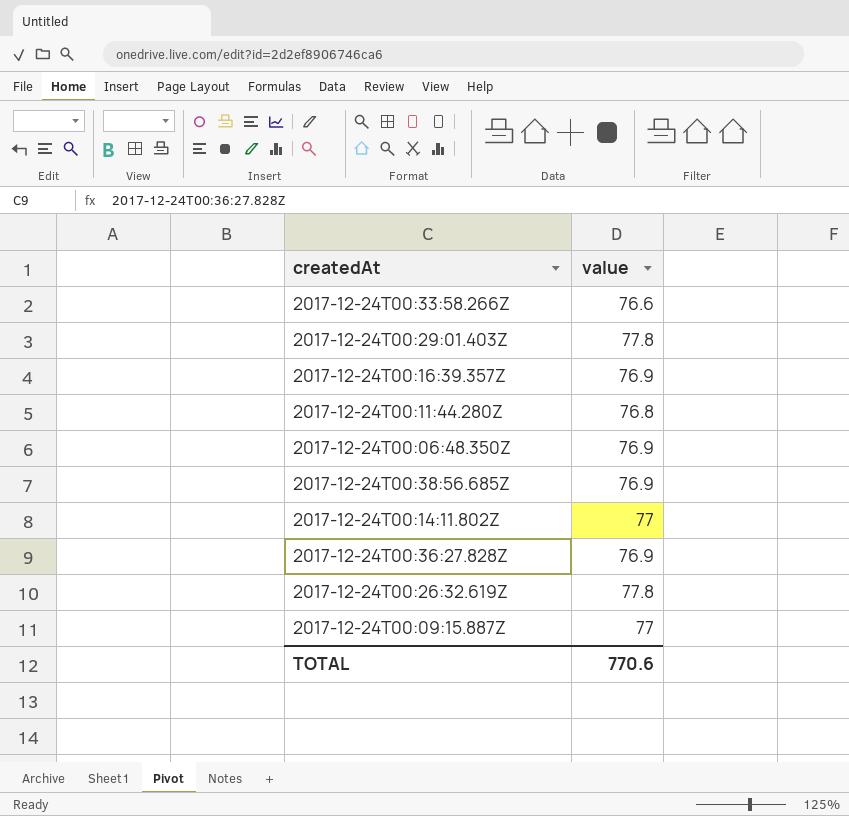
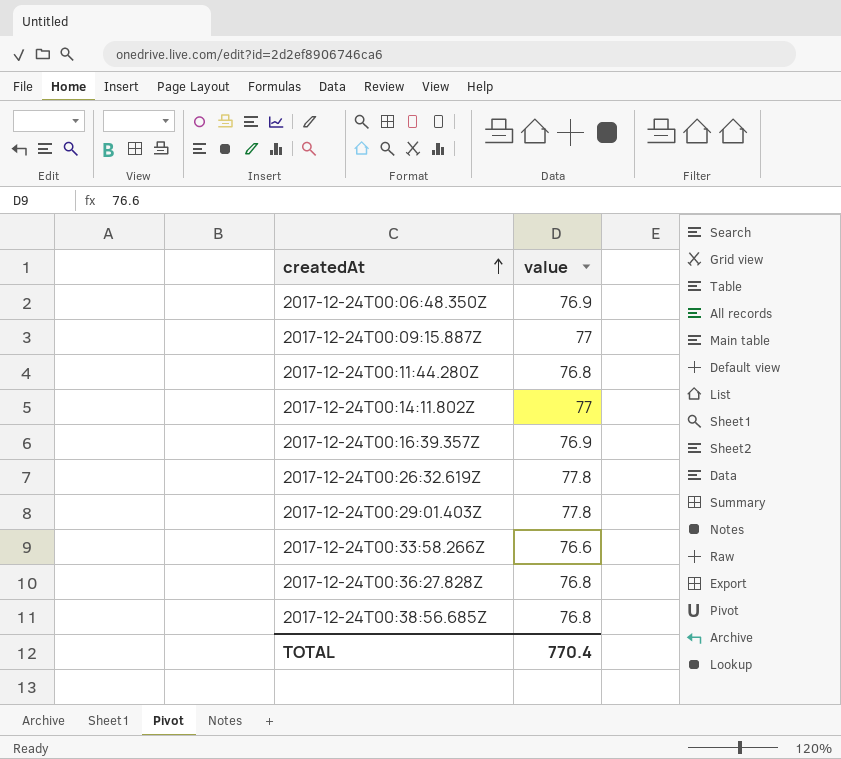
row order: none -> createdAt ascending
2017-12-24T00:36:27.828Z | value: 76.9 -> 76.8
2017-12-24T00:38:56.685Z | value: 76.9 -> 76.8
TOTAL | value: 770.6 -> 770.4

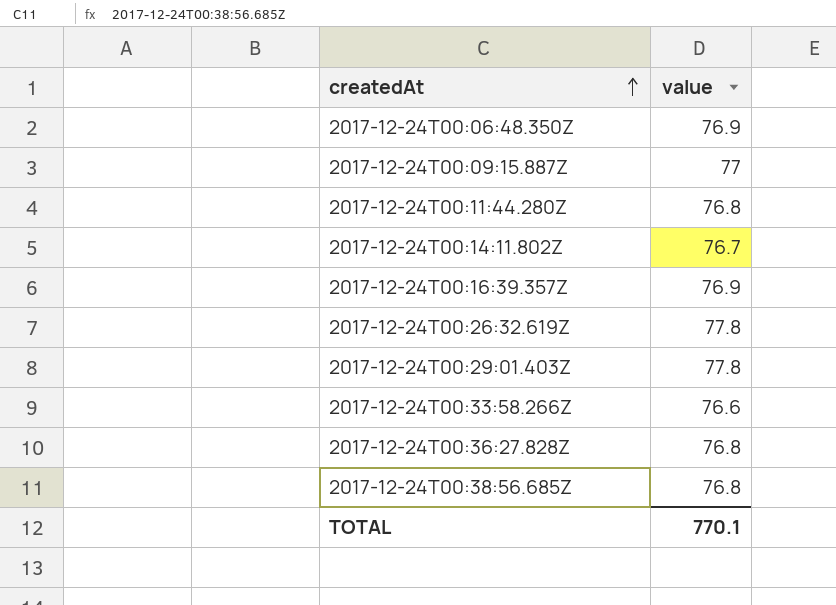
2017-12-24T00:14:11.802Z | value: 77 -> 76.7
TOTAL | value: 770.4 -> 770.1

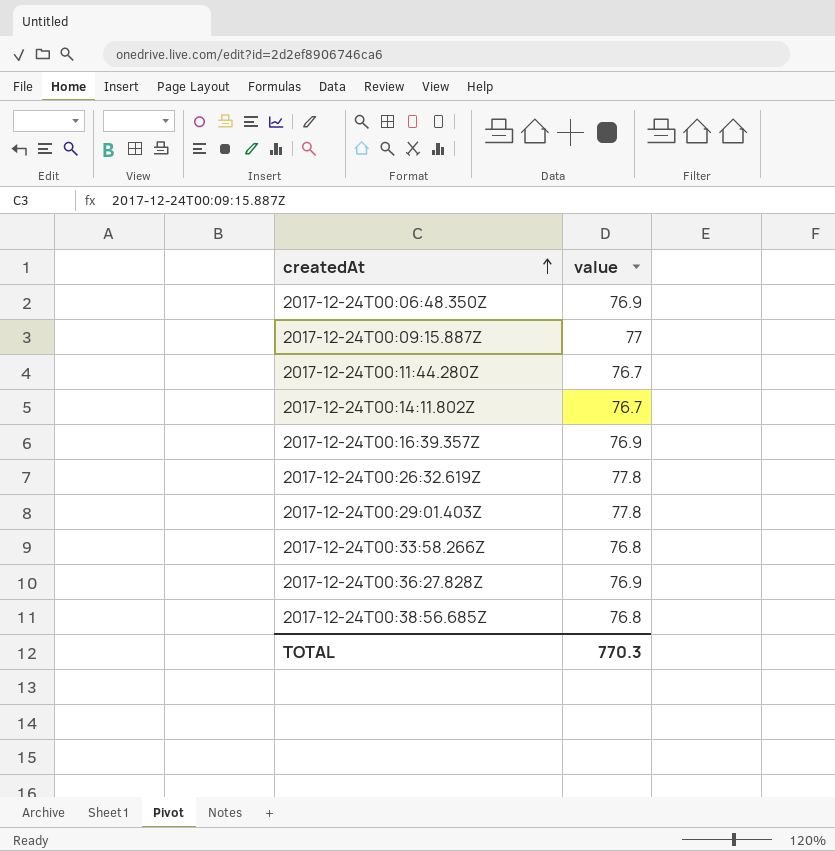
2017-12-24T00:11:44.280Z | value: 76.8 -> 76.7
2017-12-24T00:33:58.266Z | value: 76.6 -> 76.8
2017-12-24T00:36:27.828Z | value: 76.8 -> 76.9
TOTAL | value: 770.1 -> 770.3

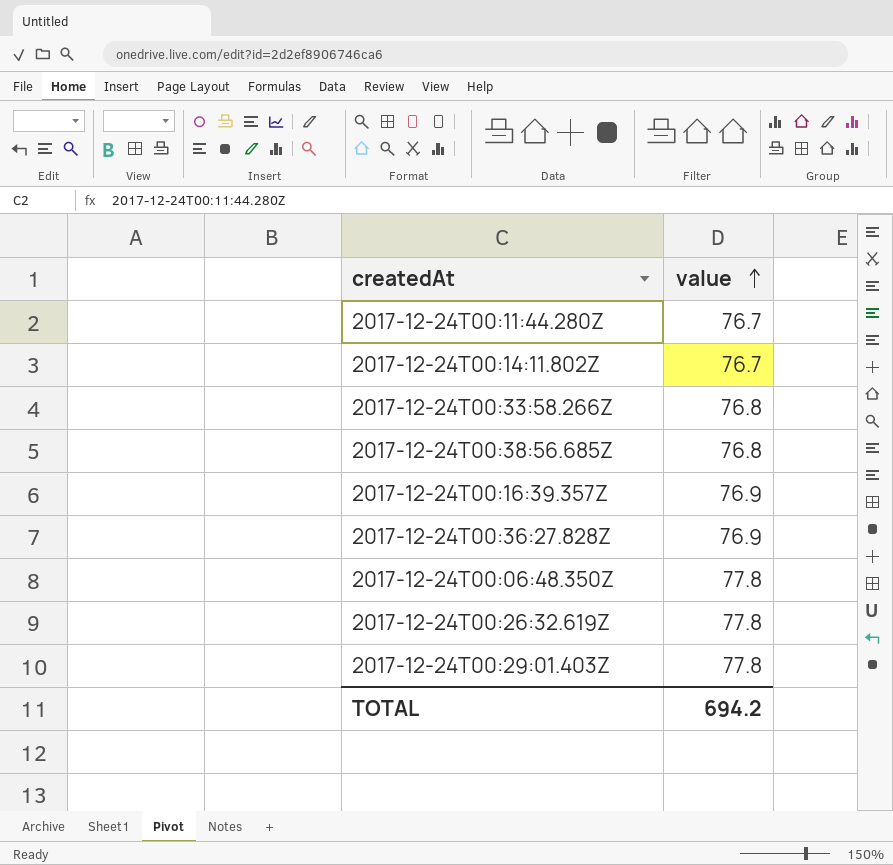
row order: createdAt ascending -> value ascending
row 2017-12-24T00:09:15.887Z: 77 -> none
2017-12-24T00:06:48.350Z | value: 76.9 -> 77.8
TOTAL | value: 770.3 -> 694.2

